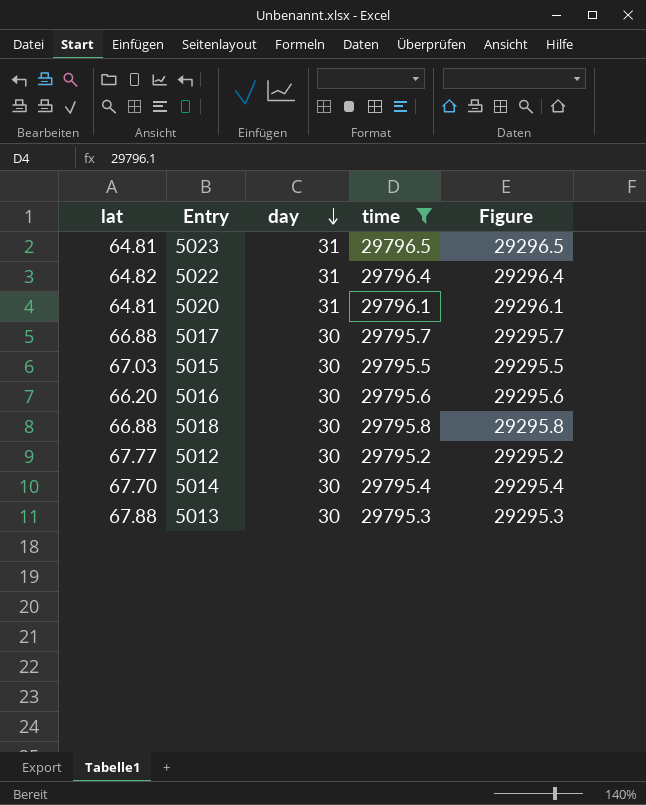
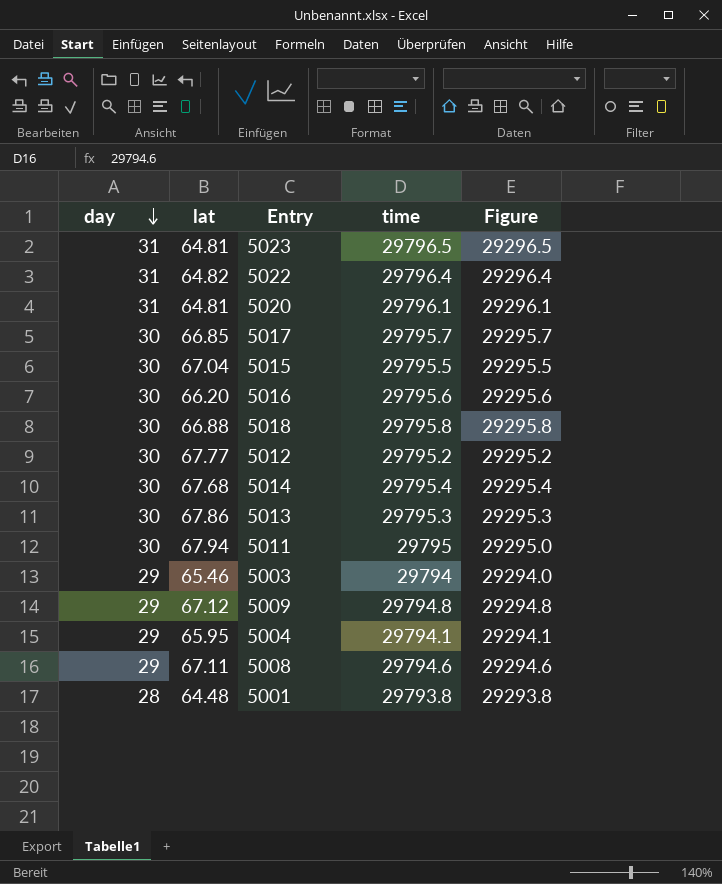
filter: time >= 29795.2 -> none
column day | position: 3 -> 1
5017 | lat: 66.88 -> 66.85
5015 | lat: 67.03 -> 67.04
5014 | lat: 67.70 -> 67.68
5013 | lat: 67.88 -> 67.86

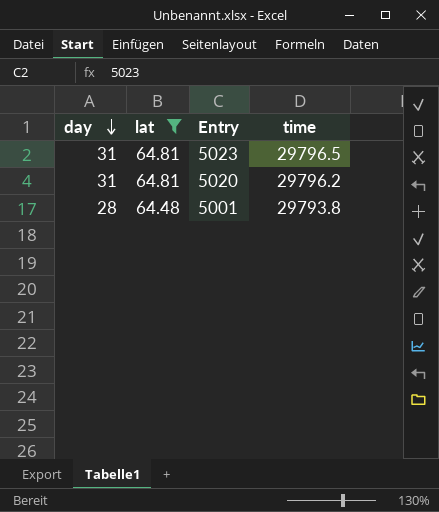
filter: none -> lat <= 64.81
column Figure | formula: [time] - 500 -> none
5020 | time: 29796.1 -> 29796.2

